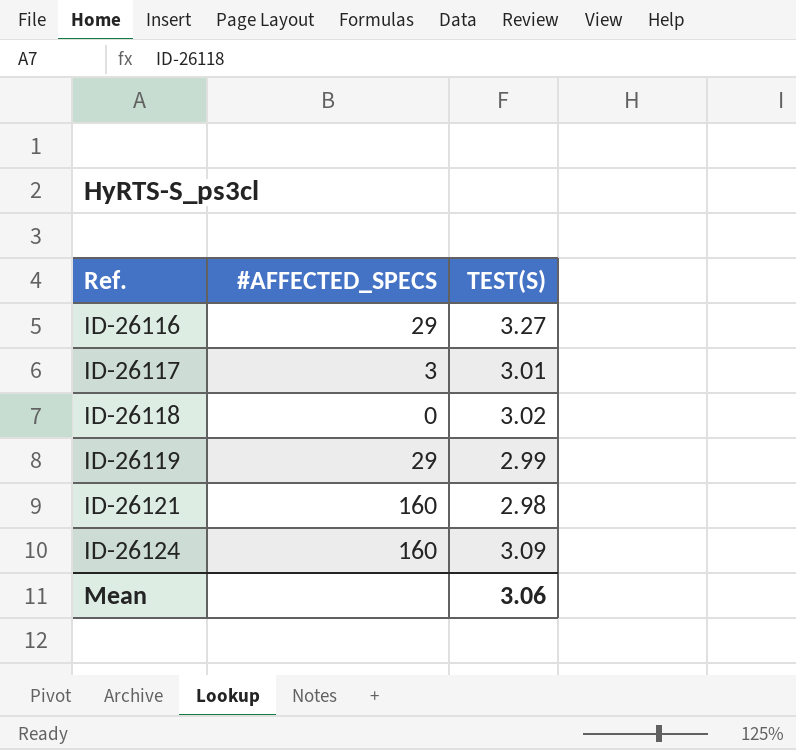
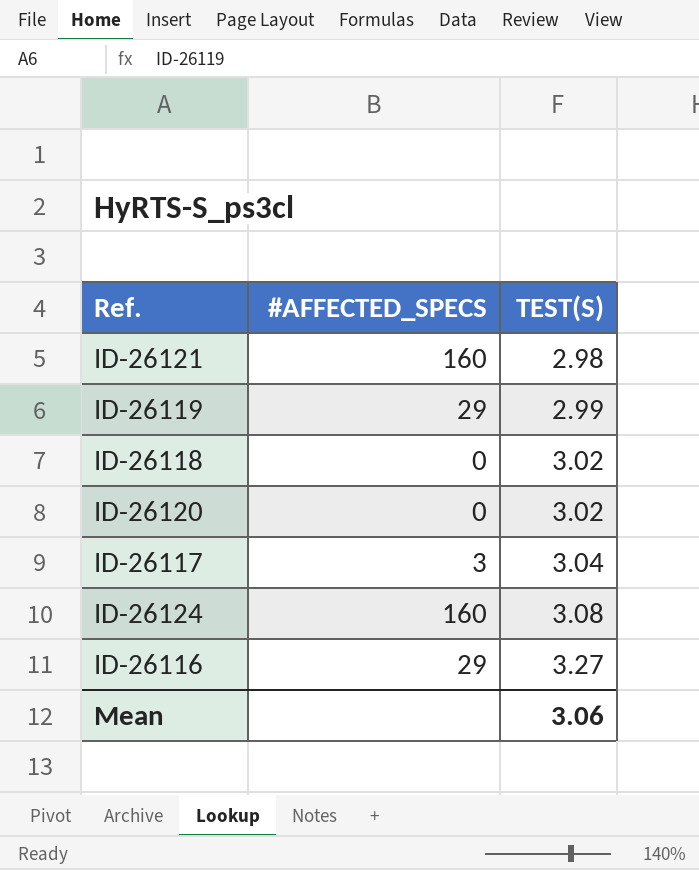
row order: Ref. ascending -> TEST(S) ascending
row ID-26120: none -> 0 | 3.02
ID-26117 | TEST(S): 3.01 -> 3.04
ID-26124 | TEST(S): 3.09 -> 3.08

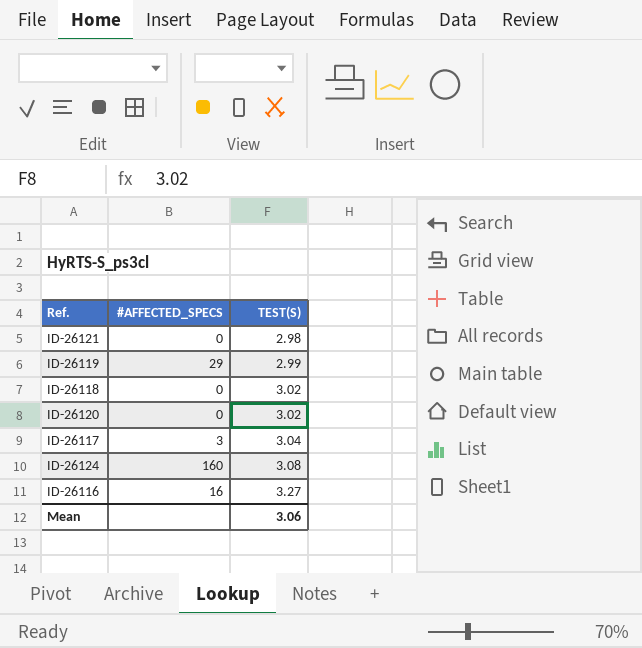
ID-26121 | #AFFECTED_SPECS: 160 -> 0
ID-26116 | #AFFECTED_SPECS: 29 -> 16

